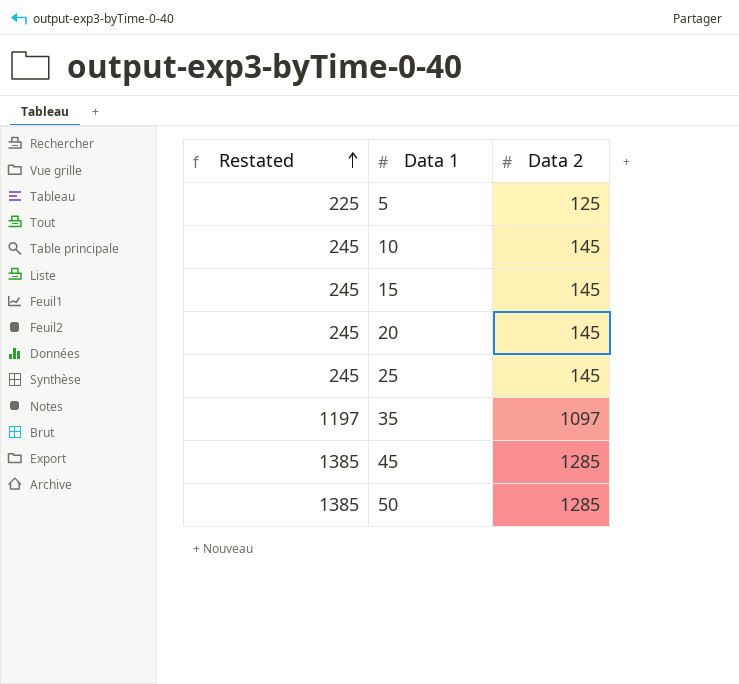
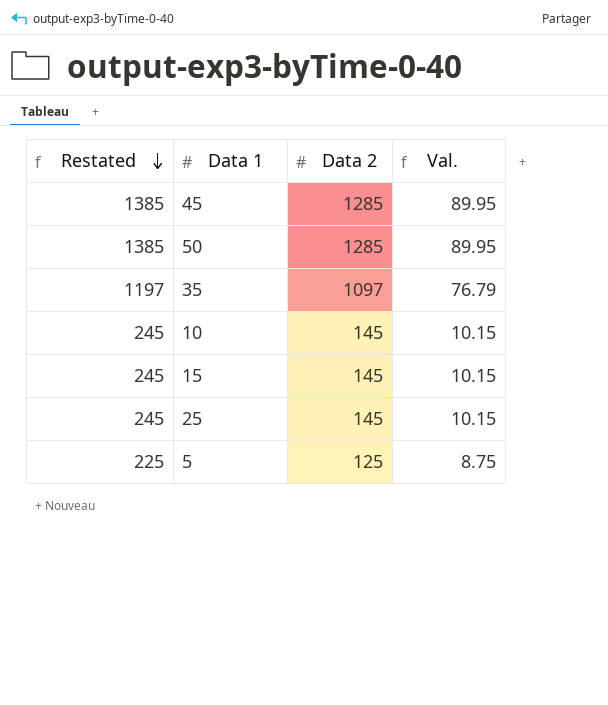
row order: Restated ascending -> Restated descending
column Val. | formula: none -> [Data 2] * 0.07
row 20: 245 | 145 -> none

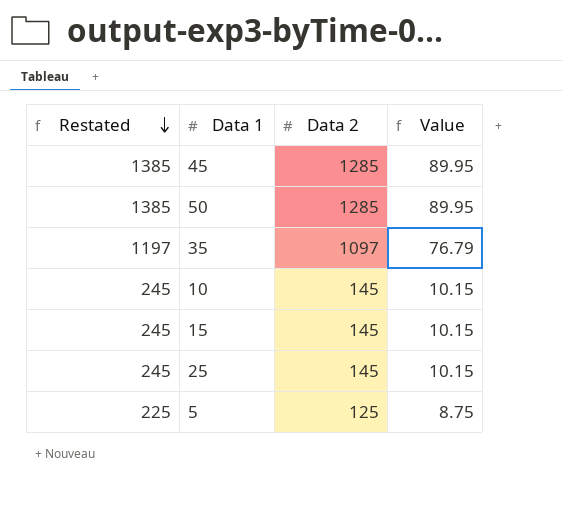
column name: Val. -> Value

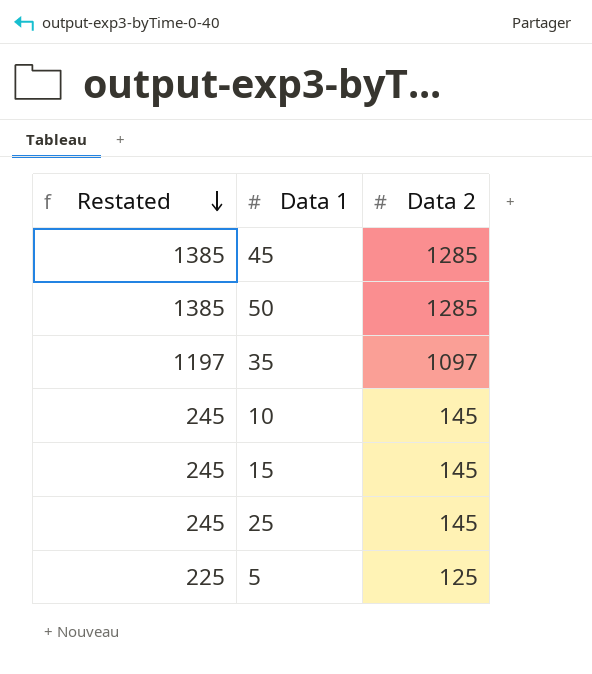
column Value | formula: [Data 2] * 0.07 -> none

